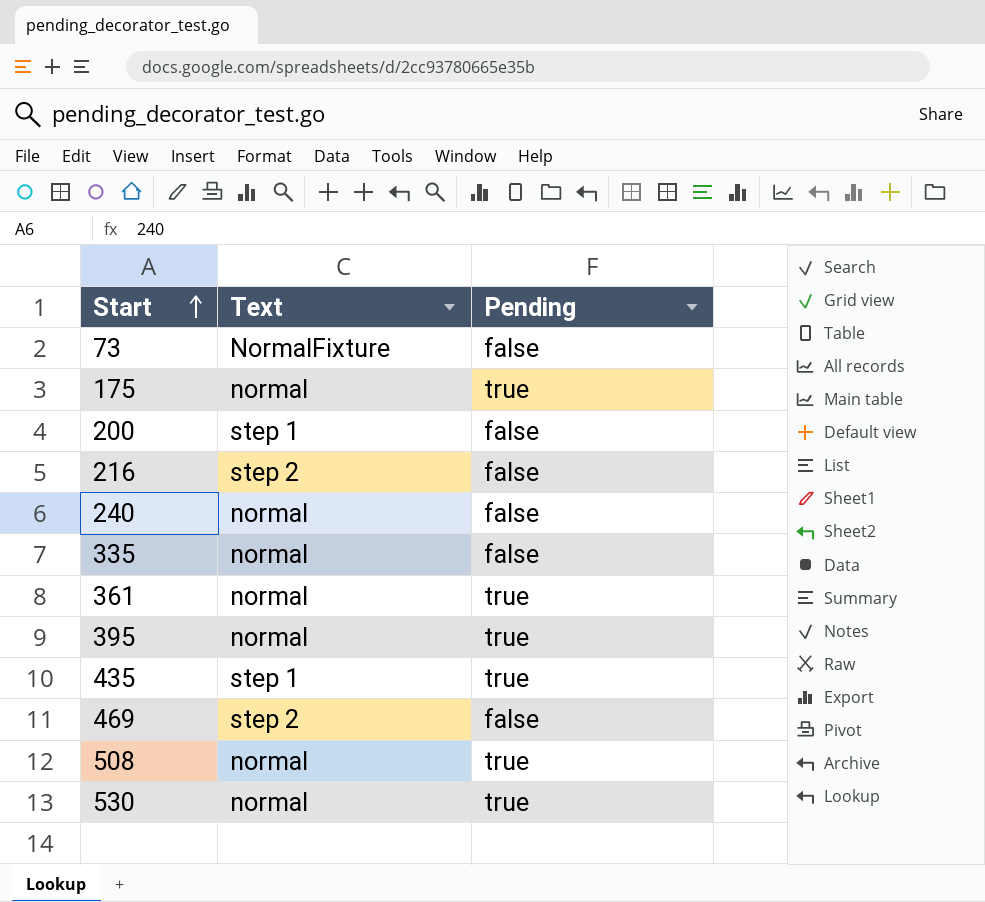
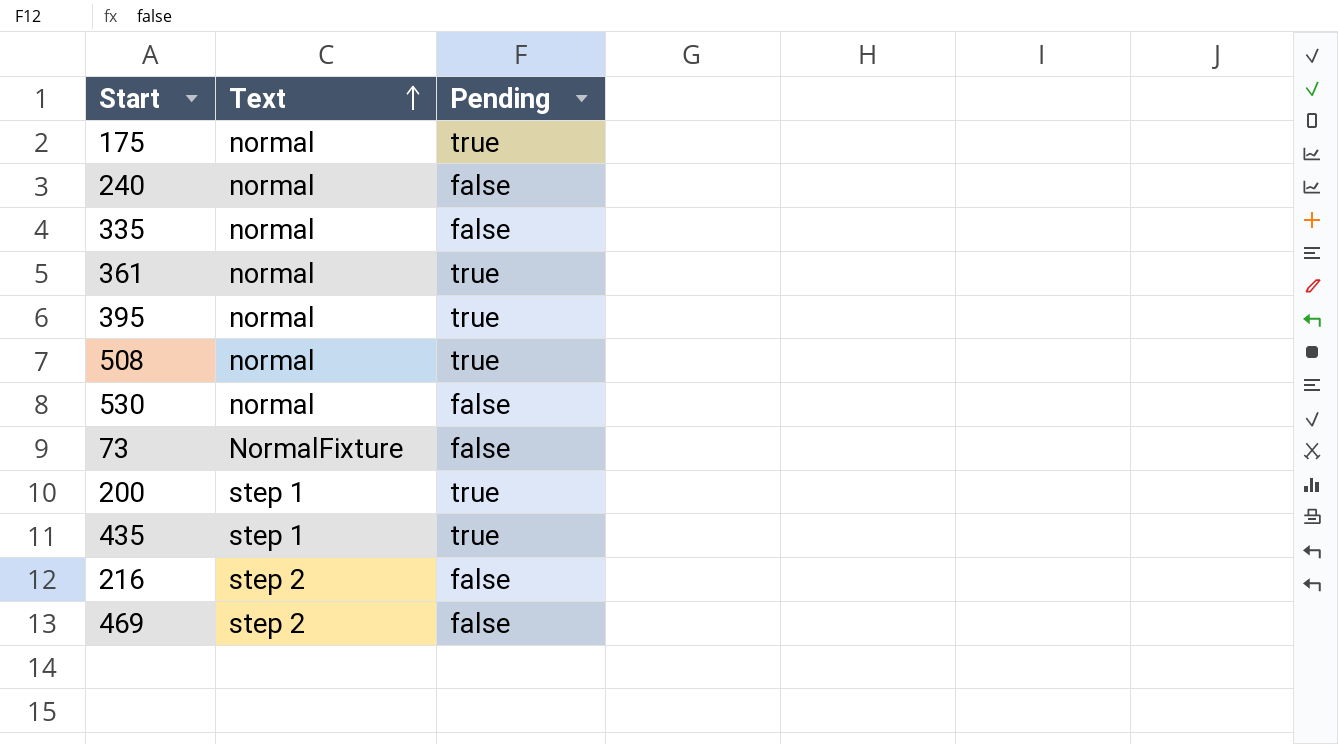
row order: Start ascending -> Text ascending
530 | Pending: true -> false
200 | Pending: false -> true

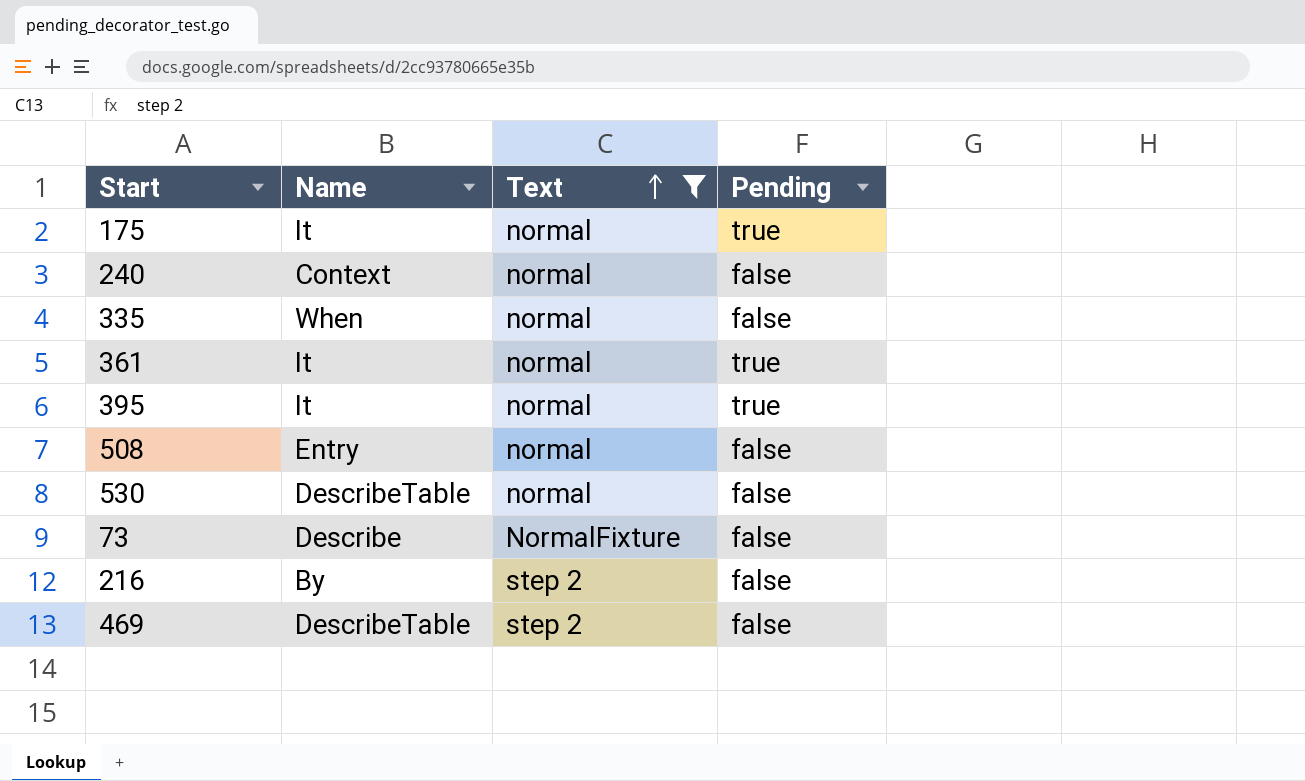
filter: none -> Text != step 1
column Name | position: none -> 2
508 | Pending: true -> false

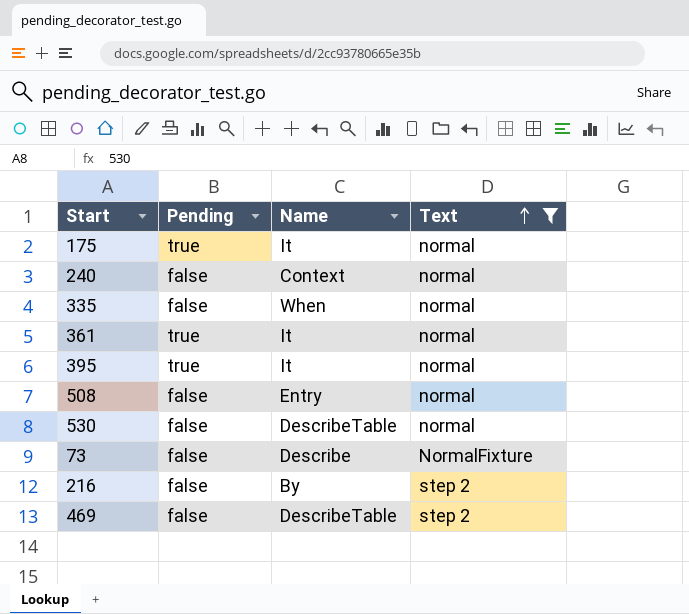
column Pending | position: 4 -> 2

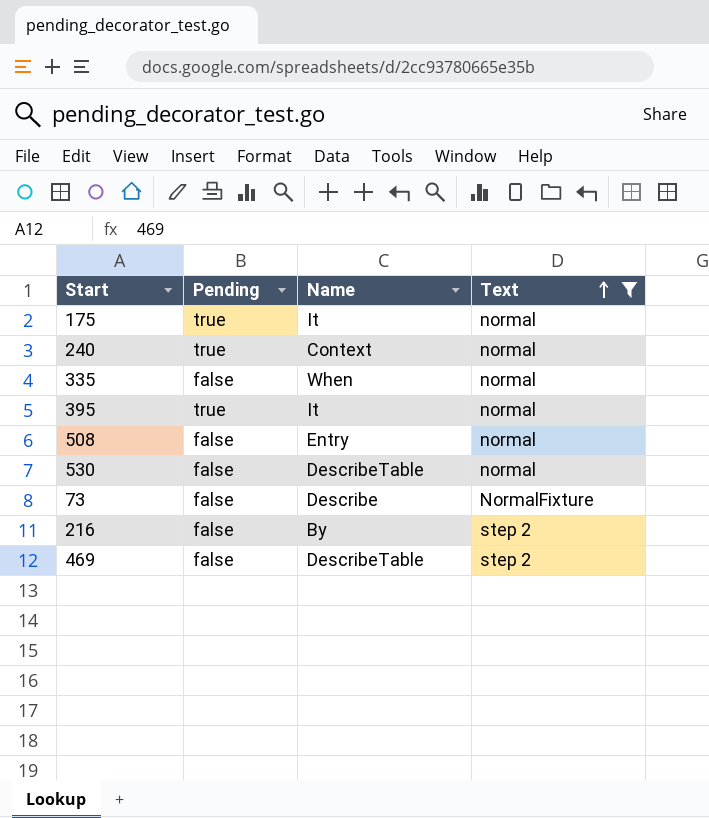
row 361: true | It | normal -> none
240 | Pending: false -> true

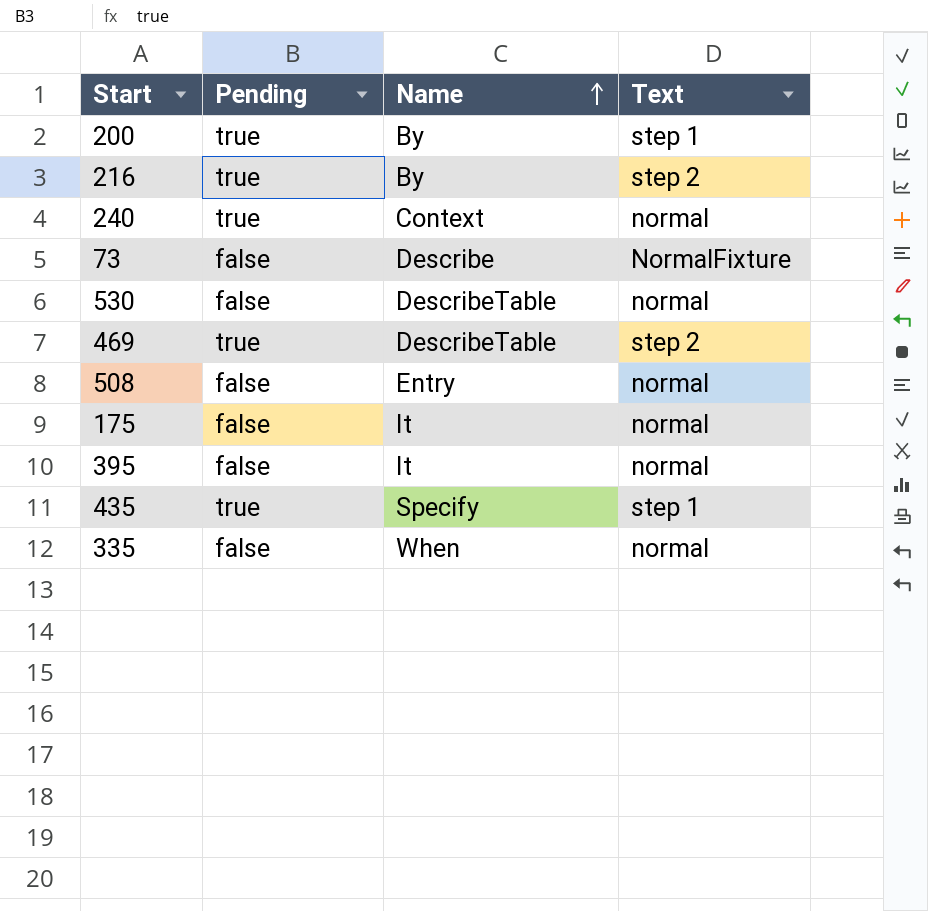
filter: Text != step 1 -> none
row order: Text ascending -> Name ascending
216 | Pending: false -> true
469 | Pending: false -> true
175 | Pending: true -> false
395 | Pending: true -> false

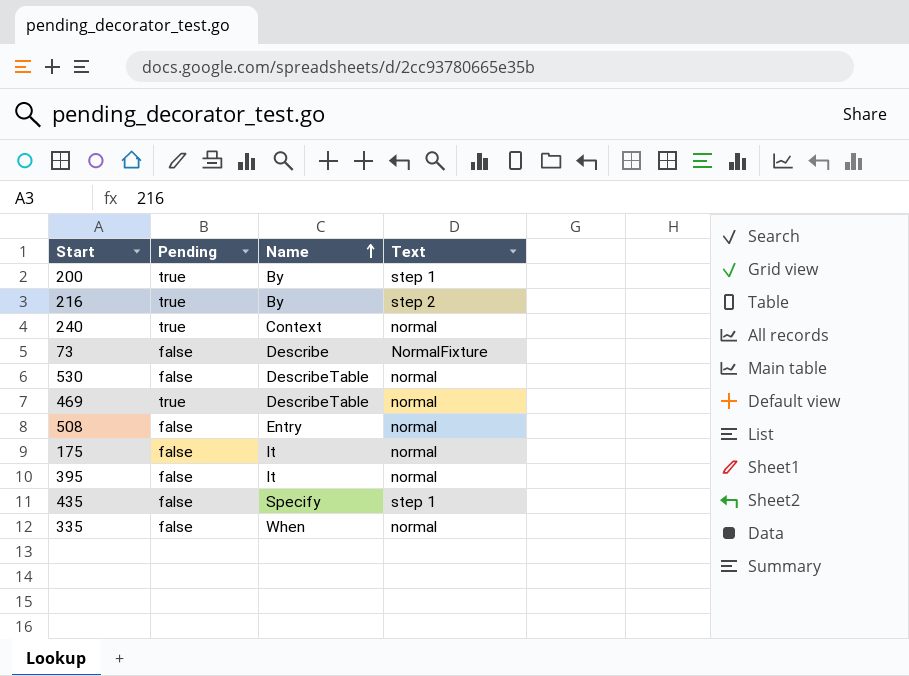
469 | Text: step 2 -> normal
435 | Pending: true -> false

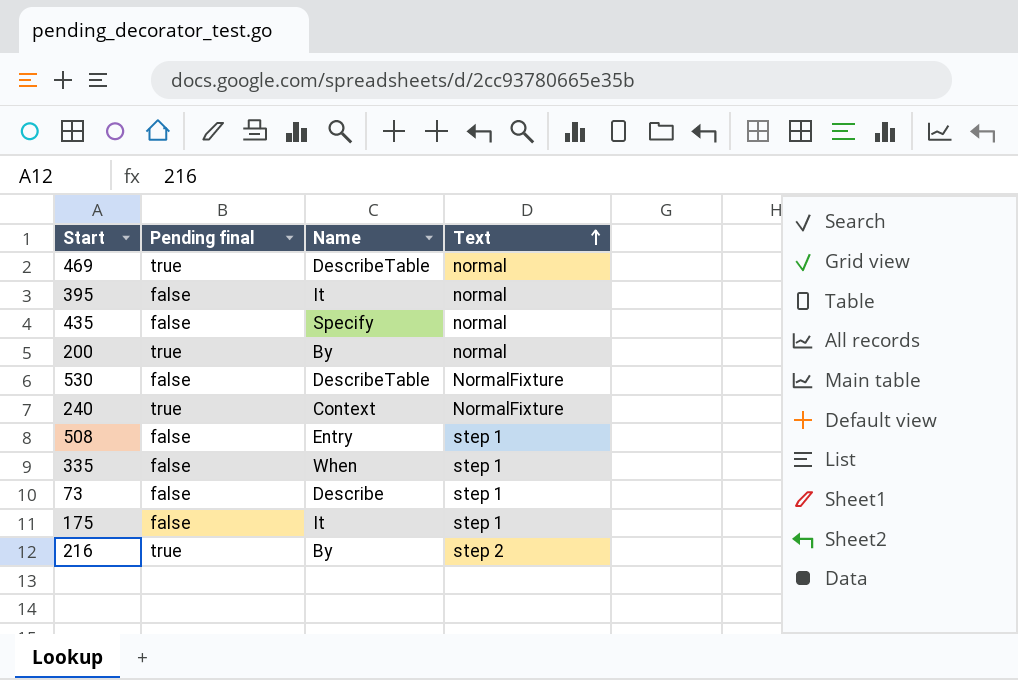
row order: Name ascending -> Text ascending
column name: Pending -> Pending final
435 | Text: step 1 -> normal
200 | Text: step 1 -> normal
530 | Text: normal -> NormalFixture
240 | Text: normal -> NormalFixture
508 | Text: normal -> step 1
335 | Text: normal -> step 1
73 | Text: NormalFixture -> step 1
175 | Text: normal -> step 1

